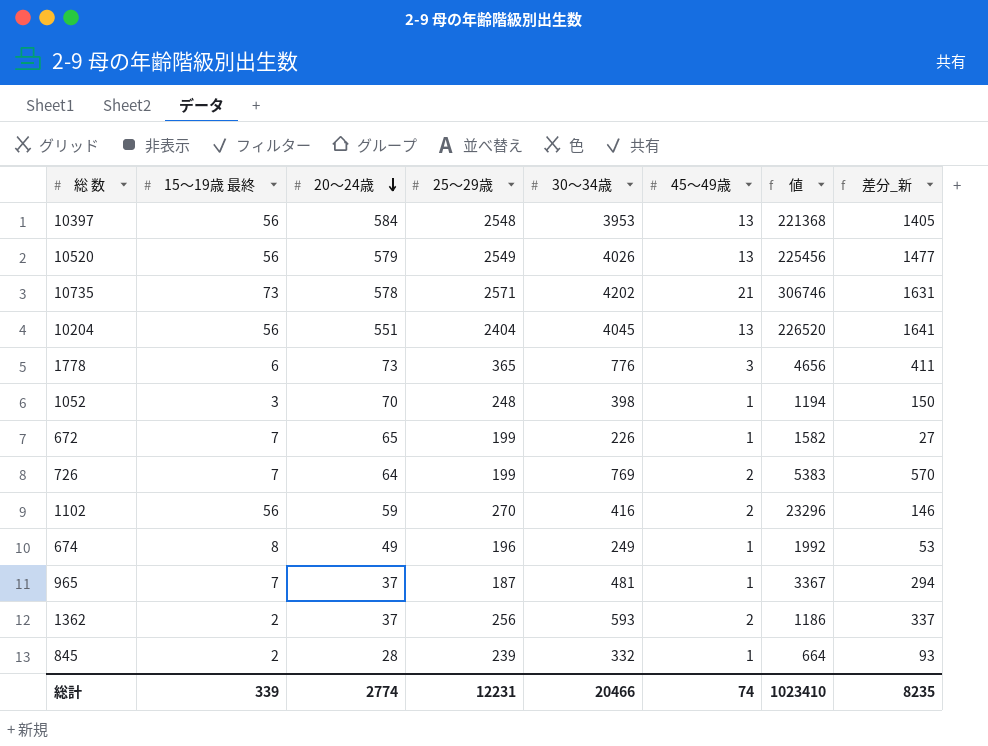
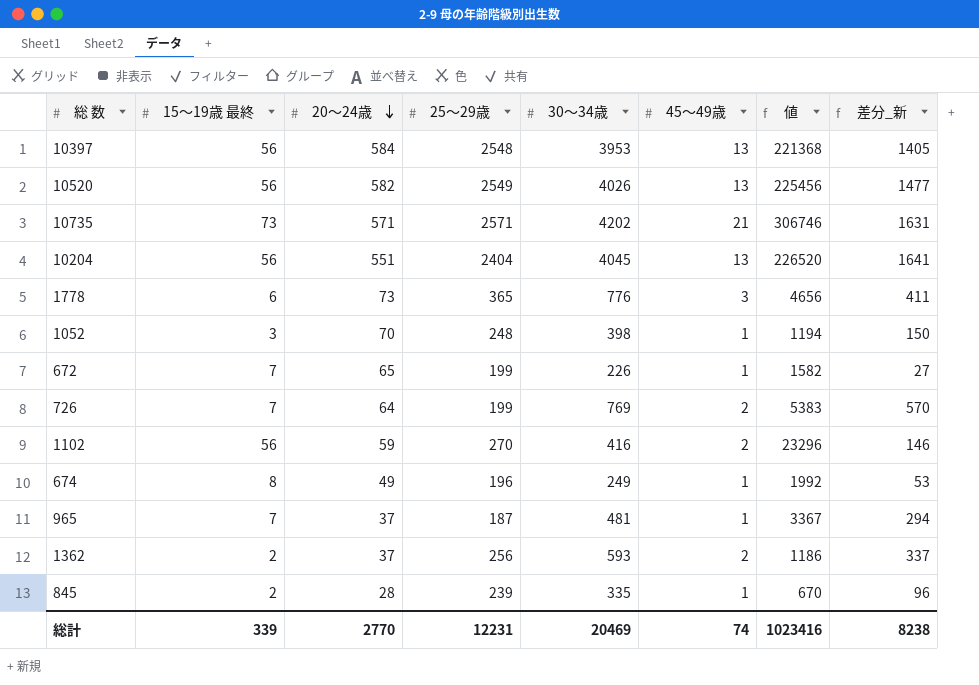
10520 | 20～24歳: 579 -> 582
10735 | 20～24歳: 578 -> 571
845 | 30～34歳: 332 -> 335
845 | 値: 664 -> 670
845 | 差分_新: 93 -> 96
総計 | 20～24歳: 2774 -> 2770
総計 | 30～34歳: 20466 -> 20469
総計 | 値: 1023410 -> 1023416
総計 | 差分_新: 8235 -> 8238

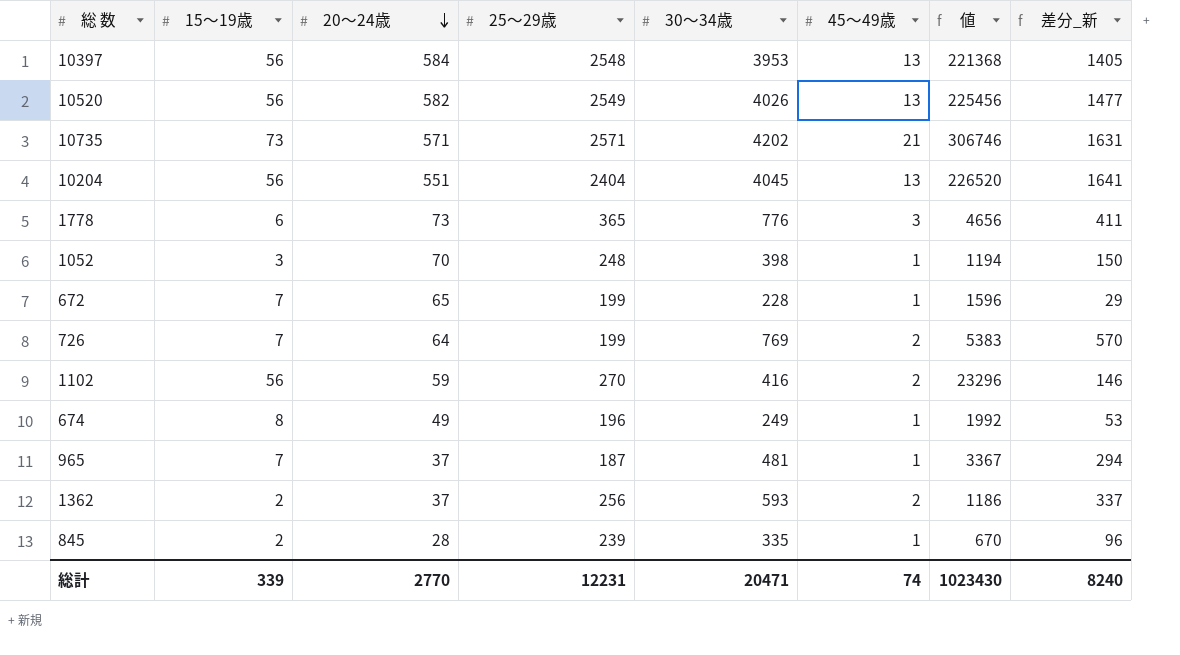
column name: 15～19歳 最終 -> 15～19歳
672 | 30～34歳: 226 -> 228
672 | 値: 1582 -> 1596
672 | 差分_新: 27 -> 29
総計 | 30～34歳: 20469 -> 20471
総計 | 値: 1023416 -> 1023430
総計 | 差分_新: 8238 -> 8240

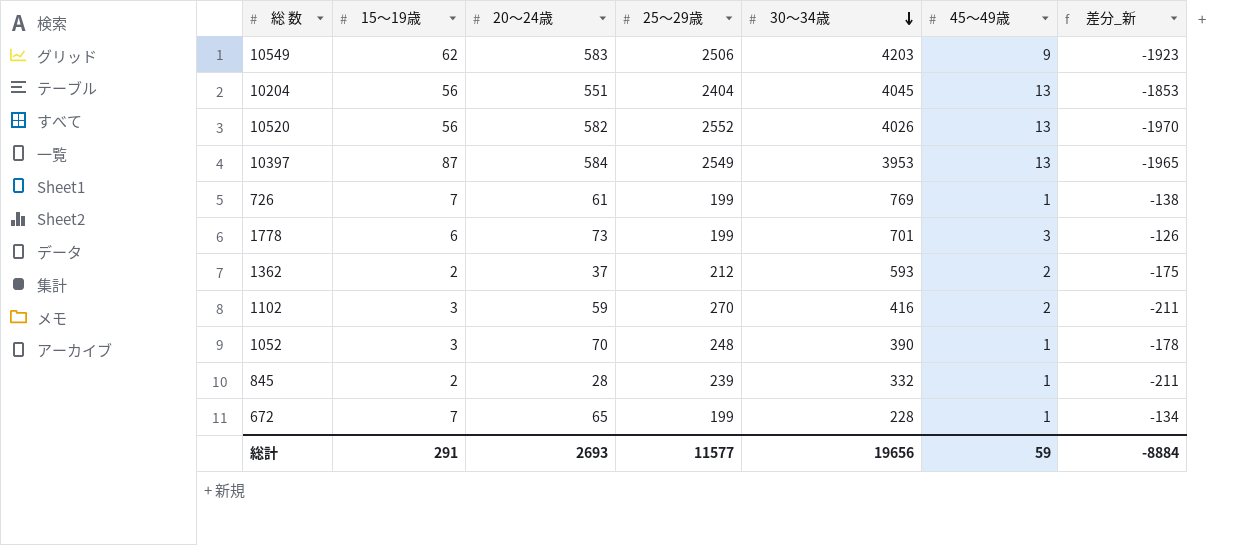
row order: 20～24歳 descending -> 30～34歳 descending
column 値 | formula: [15～19歳] * [30～34歳] -> none
column 差分_新 | formula: [30～34歳] - [25～29歳] -> [20～24歳] - [25～29歳]
row 10735: 73 | 571 | 2571 | 4202 | 21 | 306746 | 1631 -> none
row 674: 8 | 49 | 196 | 249 | 1 | 1992 | 53 -> none
row 965: 7 | 37 | 187 | 481 | 1 | 3367 | 294 -> none
row 10549: none -> 62 | 583 | 2506 | 4203 | 9 | -1923
10520 | 25～29歳: 2549 -> 2552
10397 | 15～19歳: 56 -> 87
10397 | 25～29歳: 2548 -> 2549
726 | 20～24歳: 64 -> 61
726 | 45～49歳: 2 -> 1
1778 | 25～29歳: 365 -> 199
1778 | 30～34歳: 776 -> 701
1362 | 25～29歳: 256 -> 212
1102 | 15～19歳: 56 -> 3
1052 | 30～34歳: 398 -> 390
845 | 30～34歳: 335 -> 332
総計 | 15～19歳: 339 -> 291
総計 | 20～24歳: 2770 -> 2693
総計 | 25～29歳: 12231 -> 11577
総計 | 30～34歳: 20471 -> 19656
総計 | 45～49歳: 74 -> 59
総計 | 差分_新: 8240 -> -8884

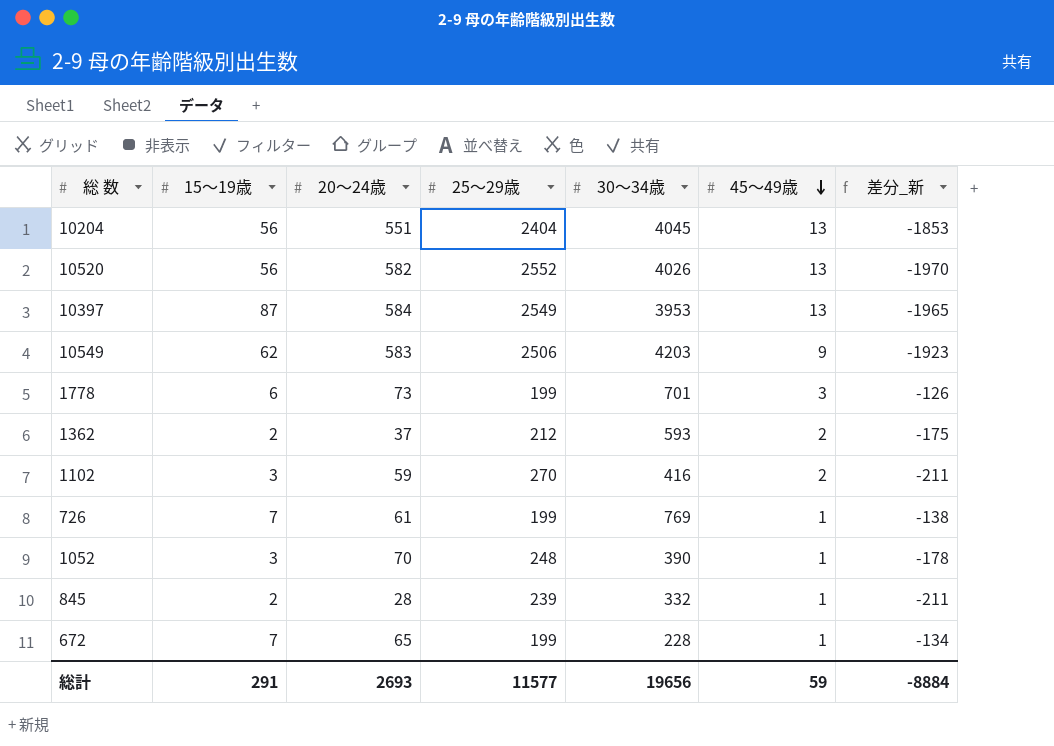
row order: 30～34歳 descending -> 45～49歳 descending

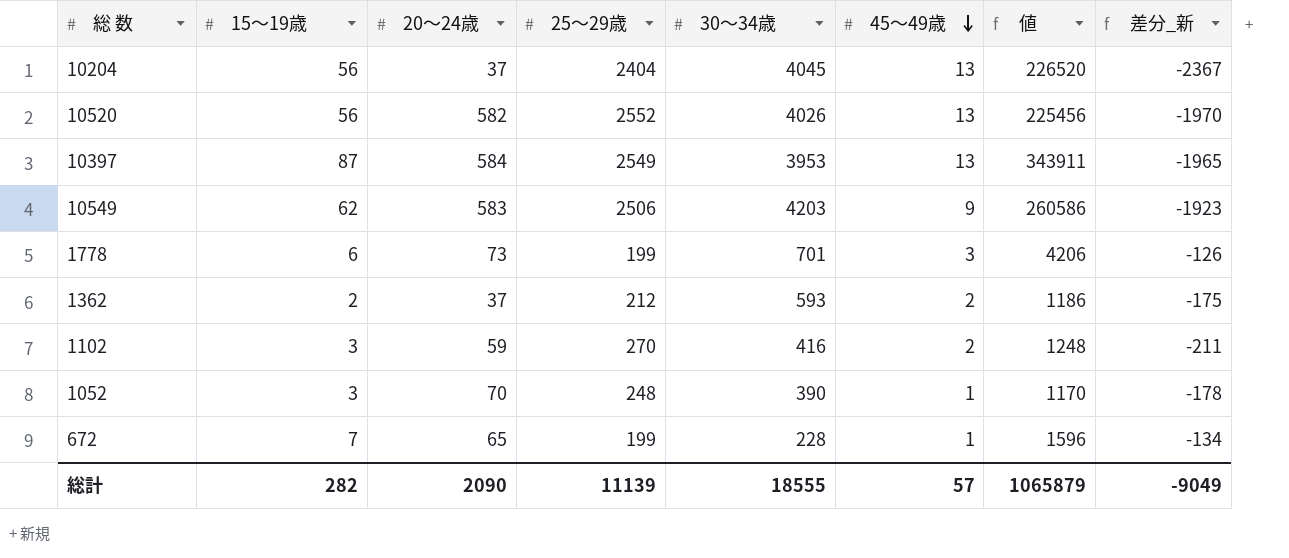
column 値 | formula: none -> [15～19歳] * [30～34歳]
row 726: 7 | 61 | 199 | 769 | 1 | -138 -> none
row 845: 2 | 28 | 239 | 332 | 1 | -211 -> none
10204 | 20～24歳: 551 -> 37
10204 | 差分_新: -1853 -> -2367
総計 | 15～19歳: 291 -> 282
総計 | 20～24歳: 2693 -> 2090
総計 | 25～29歳: 11577 -> 11139
総計 | 30～34歳: 19656 -> 18555
総計 | 45～49歳: 59 -> 57
総計 | 差分_新: -8884 -> -9049

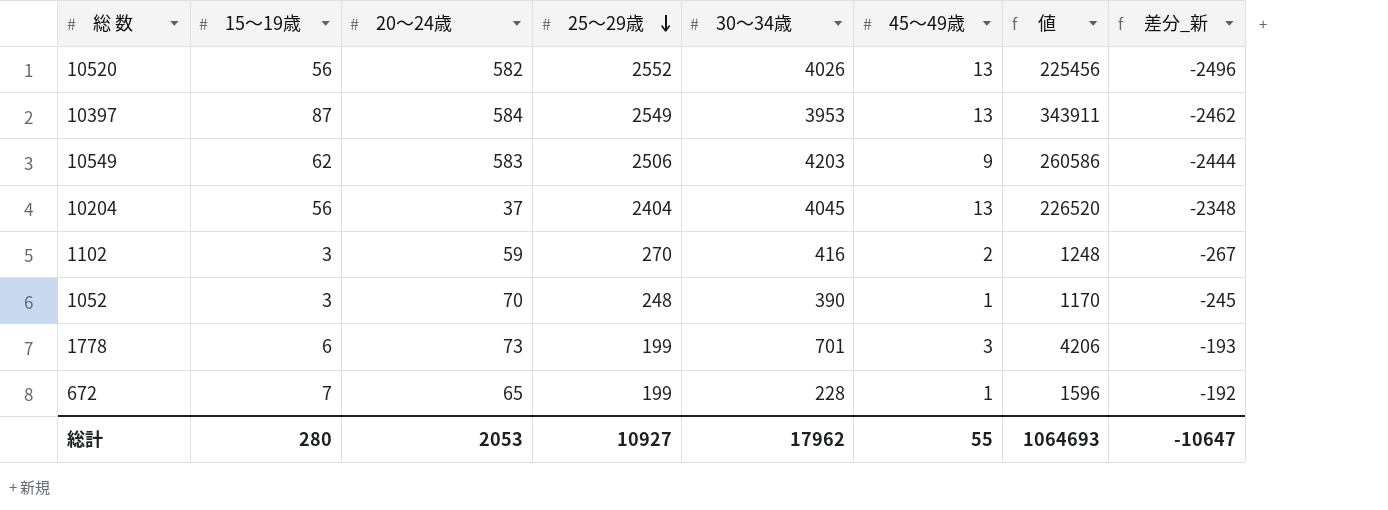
row order: 45～49歳 descending -> 25～29歳 descending
column 差分_新 | formula: [20～24歳] - [25～29歳] -> [15～19歳] - [25～29歳]
row 1362: 2 | 37 | 212 | 593 | 2 | 1186 | -175 -> none
総計 | 15～19歳: 282 -> 280
総計 | 20～24歳: 2090 -> 2053
総計 | 25～29歳: 11139 -> 10927
総計 | 30～34歳: 18555 -> 17962
総計 | 45～49歳: 57 -> 55
総計 | 値: 1065879 -> 1064693
総計 | 差分_新: -9049 -> -10647

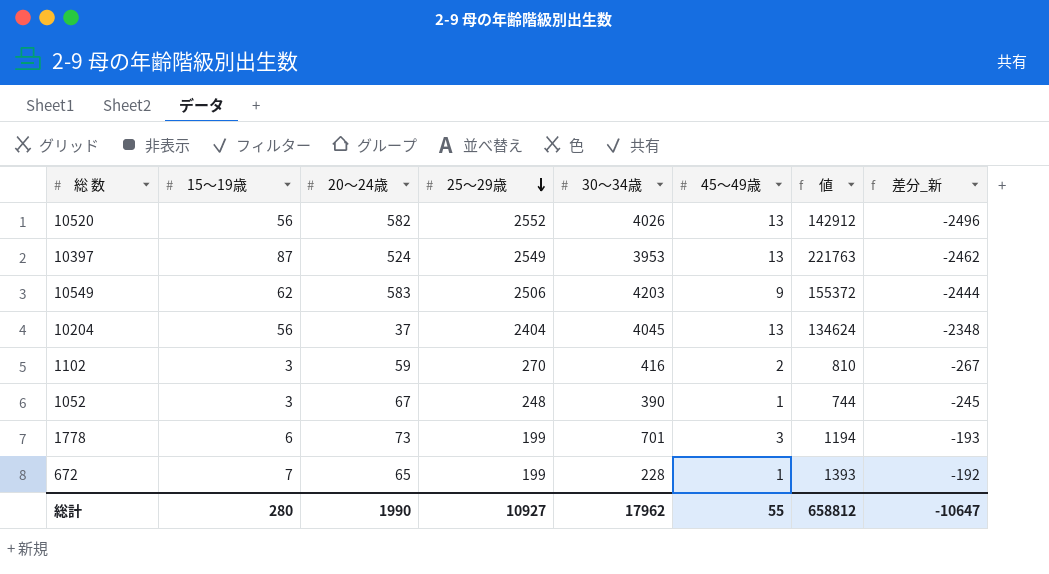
column 値 | formula: [15～19歳] * [30～34歳] -> [15～19歳] * [25～29歳]
10397 | 20～24歳: 584 -> 524
1052 | 20～24歳: 70 -> 67
総計 | 20～24歳: 2053 -> 1990
総計 | 値: 1064693 -> 658812

